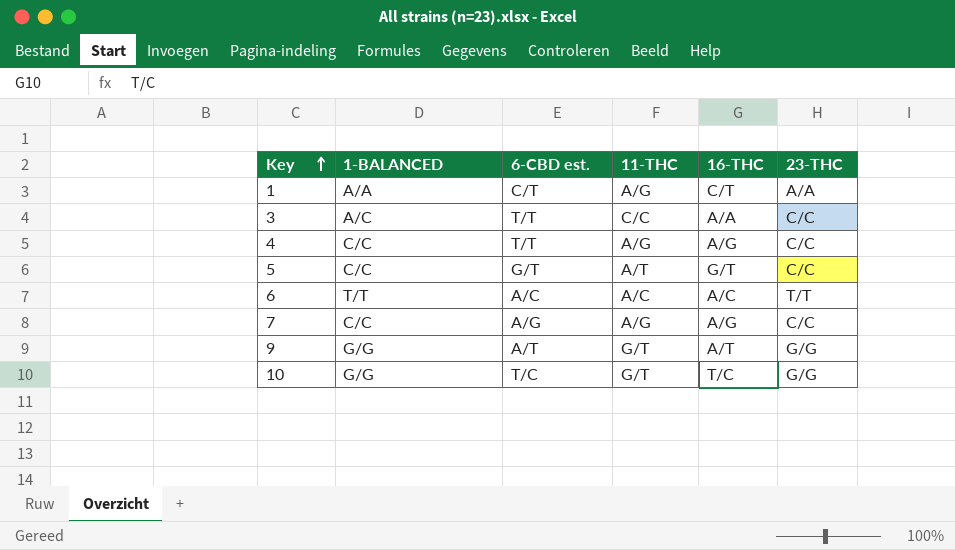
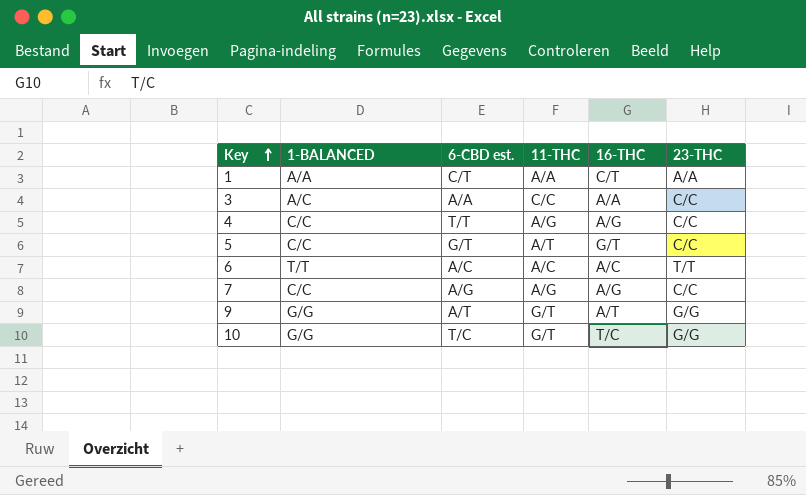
1 | 11-THC: A/G -> A/A
3 | 6-CBD est.: T/T -> A/A

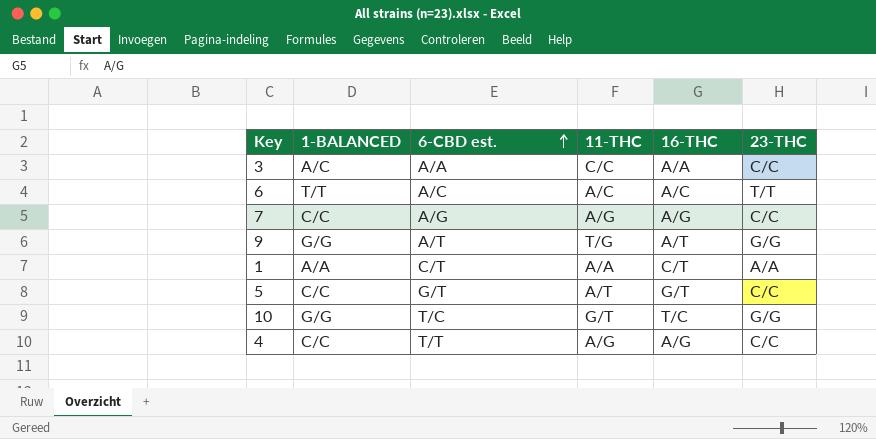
row order: Key ascending -> 6-CBD est. ascending
9 | 11-THC: G/T -> T/G

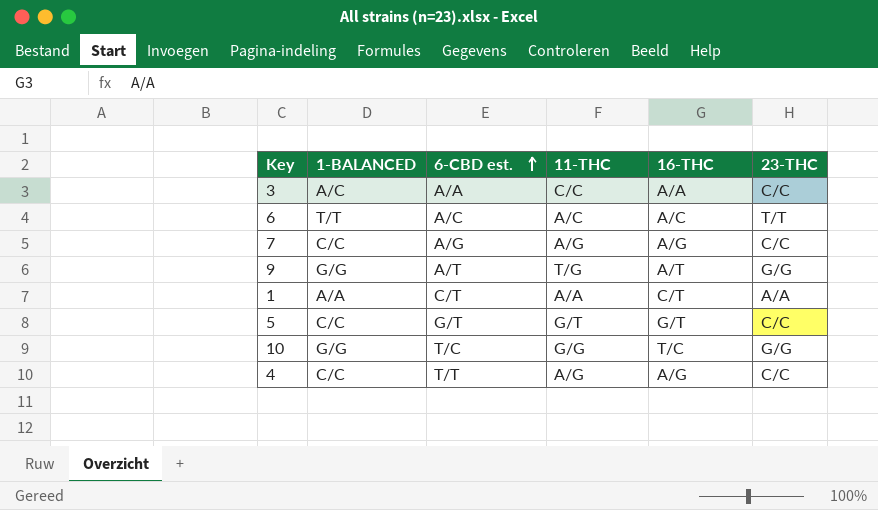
5 | 11-THC: A/T -> G/T
10 | 11-THC: G/T -> G/G

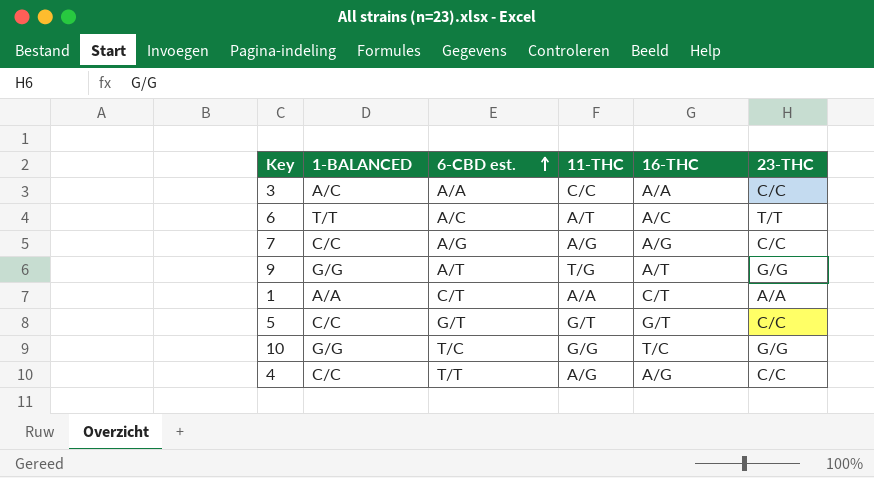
6 | 11-THC: A/C -> A/T

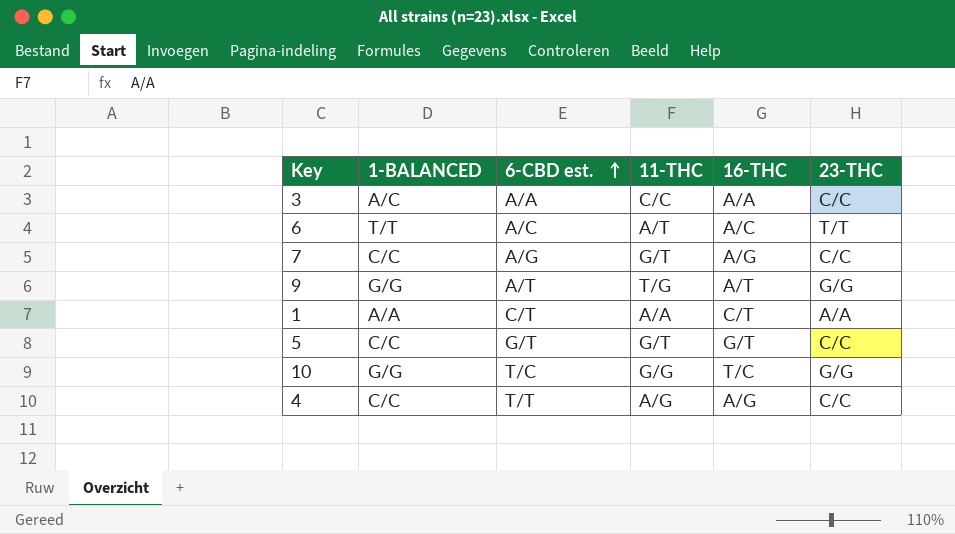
7 | 11-THC: A/G -> G/T

